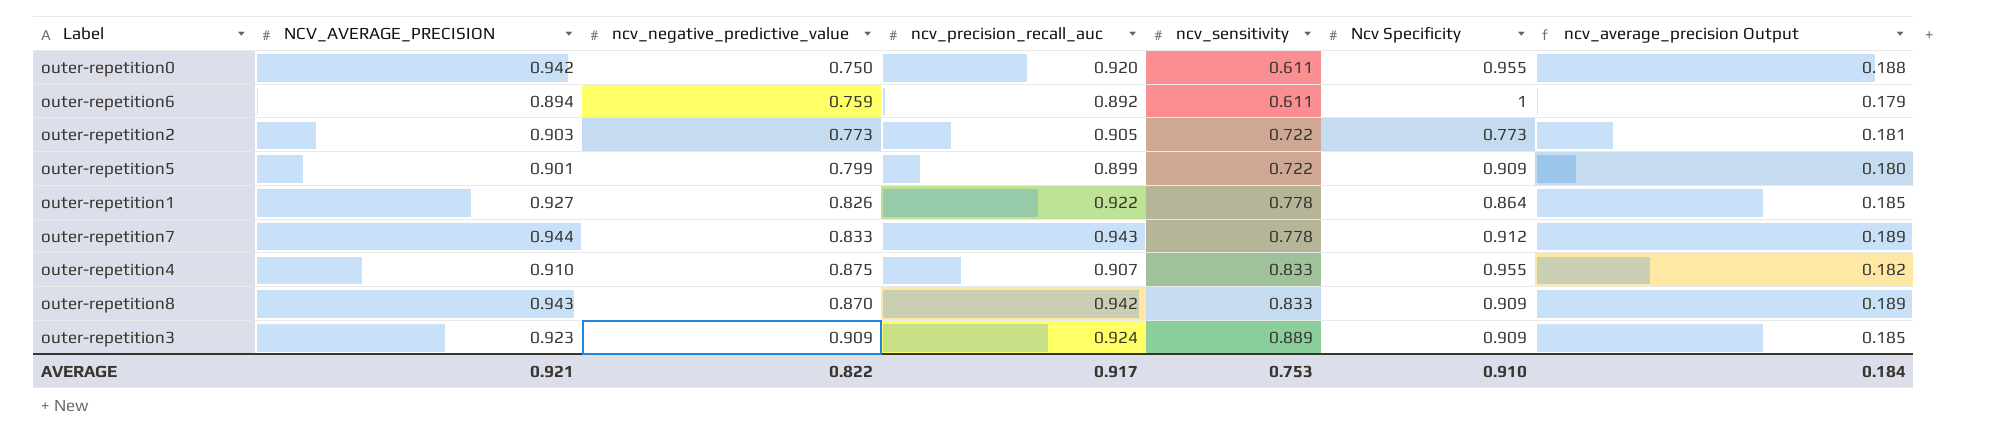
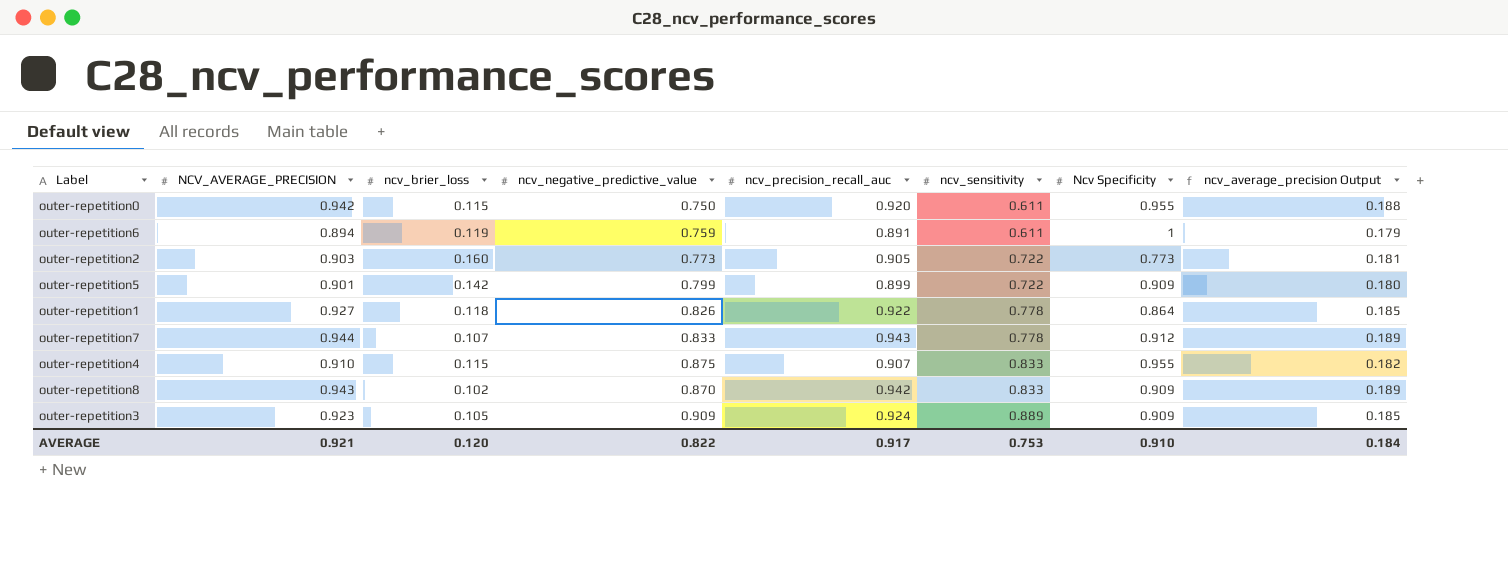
column ncv_brier_loss | position: none -> 3
outer-repetition6 | ncv_precision_recall_auc: 0.892 -> 0.891

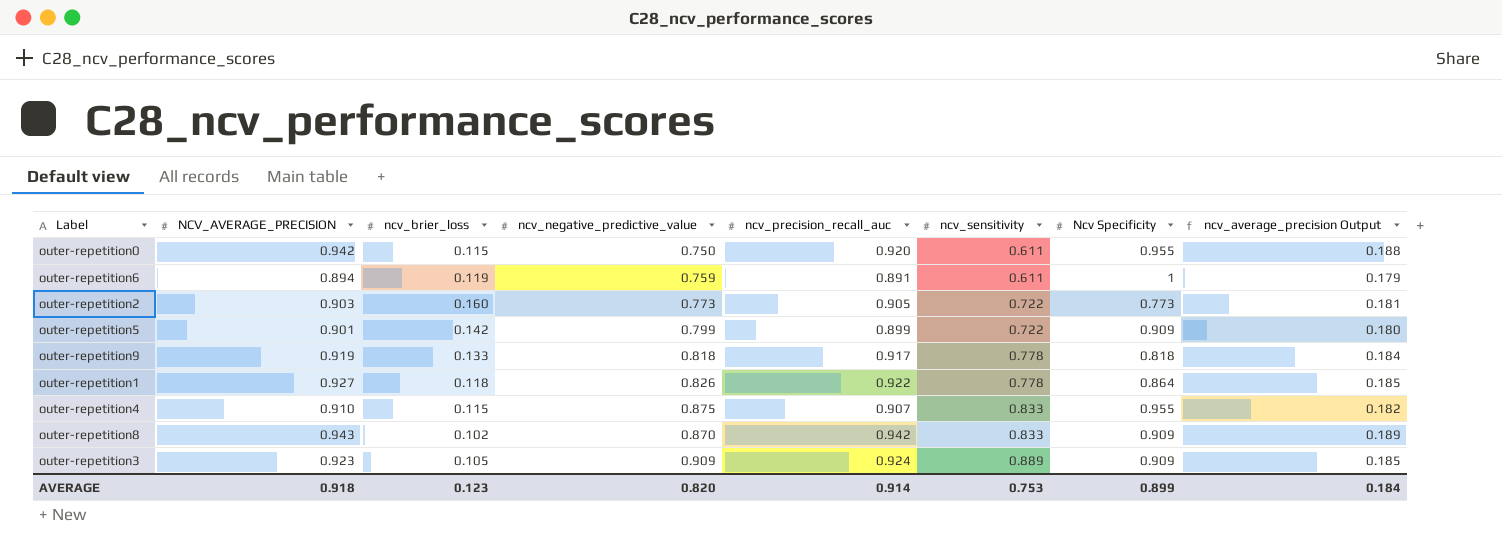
row outer-repetition7: 0.944 | 0.107 | 0.833 | 0.943 | 0.778 | 0.912 | 0.189 -> none
row outer-repetition9: none -> 0.919 | 0.133 | 0.818 | 0.917 | 0.778 | 0.818 | 0.184
AVERAGE | NCV_AVERAGE_PRECISION: 0.921 -> 0.918
AVERAGE | ncv_brier_loss: 0.120 -> 0.123
AVERAGE | ncv_negative_predictive_value: 0.822 -> 0.820
AVERAGE | ncv_precision_recall_auc: 0.917 -> 0.914
AVERAGE | Ncv Specificity: 0.910 -> 0.899

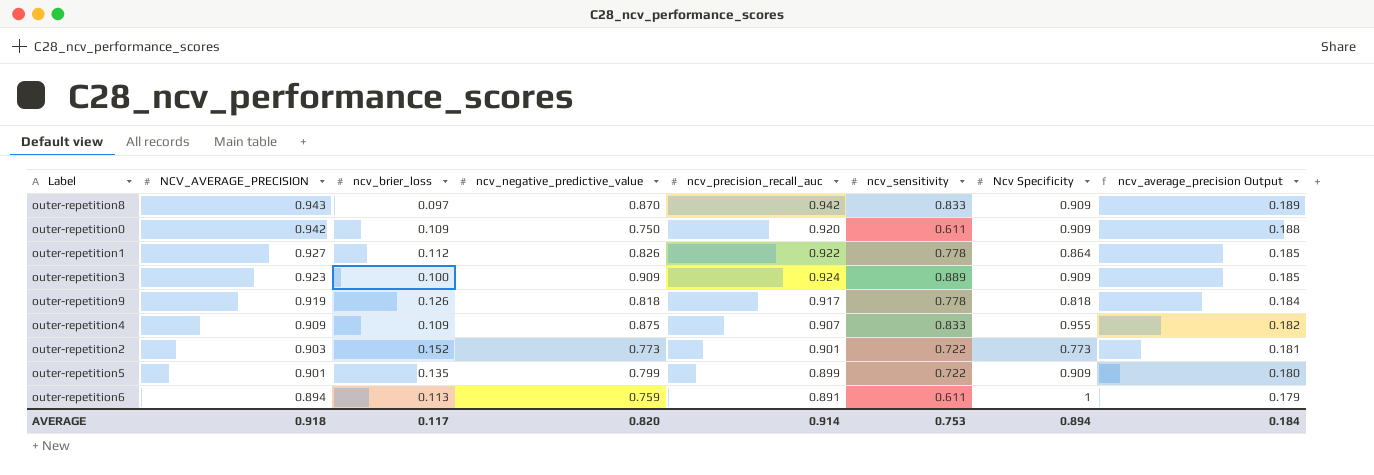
row order: ncv_sensitivity ascending -> NCV_AVERAGE_PRECISION descending
outer-repetition8 | ncv_brier_loss: 0.102 -> 0.097
outer-repetition0 | ncv_brier_loss: 0.115 -> 0.109
outer-repetition0 | Ncv Specificity: 0.955 -> 0.909
outer-repetition1 | ncv_brier_loss: 0.118 -> 0.112
outer-repetition3 | ncv_brier_loss: 0.105 -> 0.100
outer-repetition9 | ncv_brier_loss: 0.133 -> 0.126
outer-repetition4 | NCV_AVERAGE_PRECISION: 0.910 -> 0.909
outer-repetition4 | ncv_brier_loss: 0.115 -> 0.109
outer-repetition2 | ncv_brier_loss: 0.160 -> 0.152
outer-repetition2 | ncv_precision_recall_auc: 0.905 -> 0.901
outer-repetition5 | ncv_brier_loss: 0.142 -> 0.135
outer-repetition6 | ncv_brier_loss: 0.119 -> 0.113
AVERAGE | ncv_brier_loss: 0.123 -> 0.117
AVERAGE | Ncv Specificity: 0.899 -> 0.894

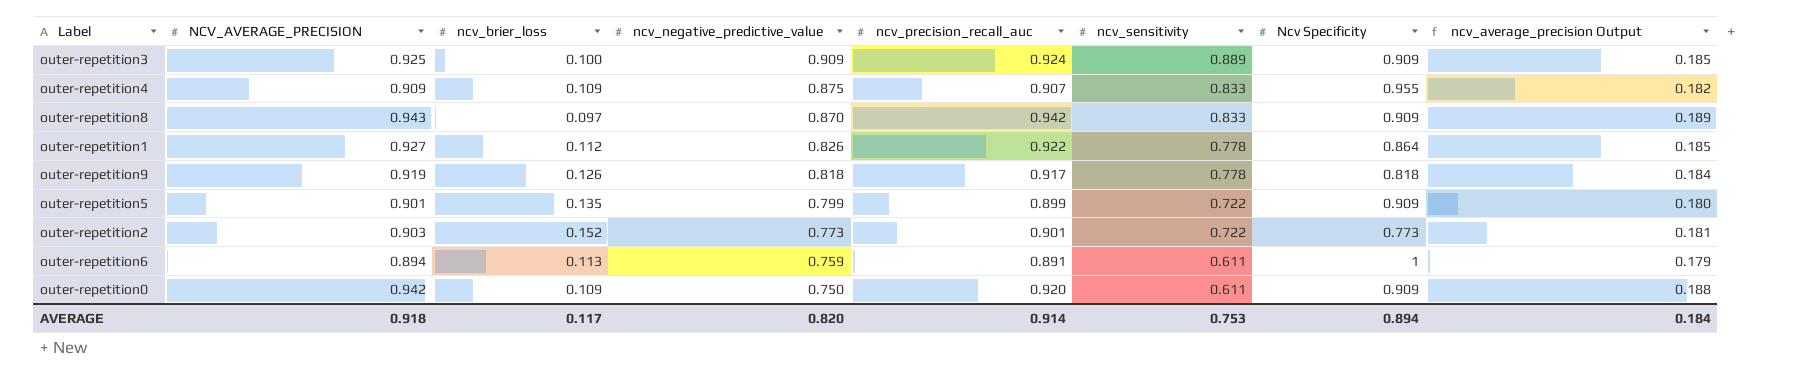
row order: NCV_AVERAGE_PRECISION descending -> ncv_negative_predictive_value descending
outer-repetition3 | NCV_AVERAGE_PRECISION: 0.923 -> 0.925

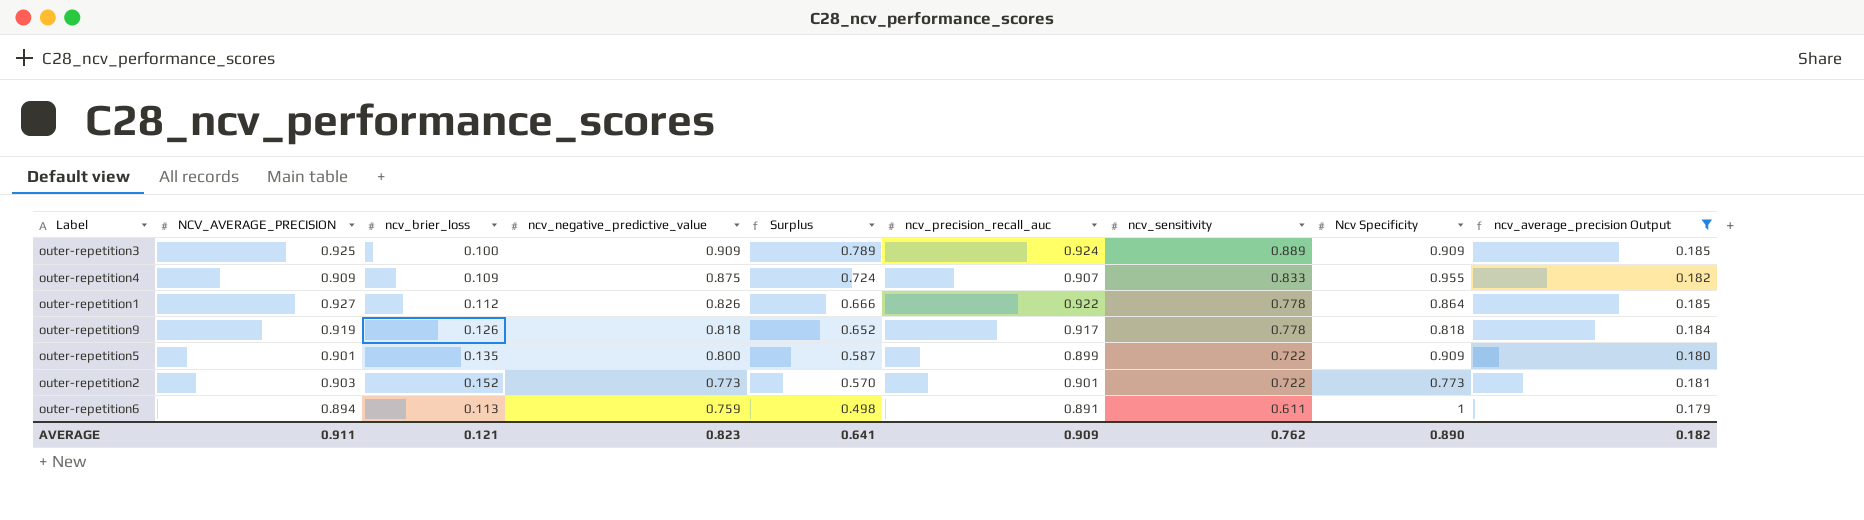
filter: none -> ncv_average_precision Output <= 0.185
column Surplus | formula: none -> [ncv_sensitivity] - [ncv_brier_loss]
outer-repetition5 | ncv_negative_predictive_value: 0.799 -> 0.800
AVERAGE | NCV_AVERAGE_PRECISION: 0.918 -> 0.911
AVERAGE | ncv_brier_loss: 0.117 -> 0.121
AVERAGE | ncv_negative_predictive_value: 0.820 -> 0.823
AVERAGE | ncv_precision_recall_auc: 0.914 -> 0.909
AVERAGE | ncv_sensitivity: 0.753 -> 0.762
AVERAGE | Ncv Specificity: 0.894 -> 0.890
AVERAGE | ncv_average_precision Output: 0.184 -> 0.182

